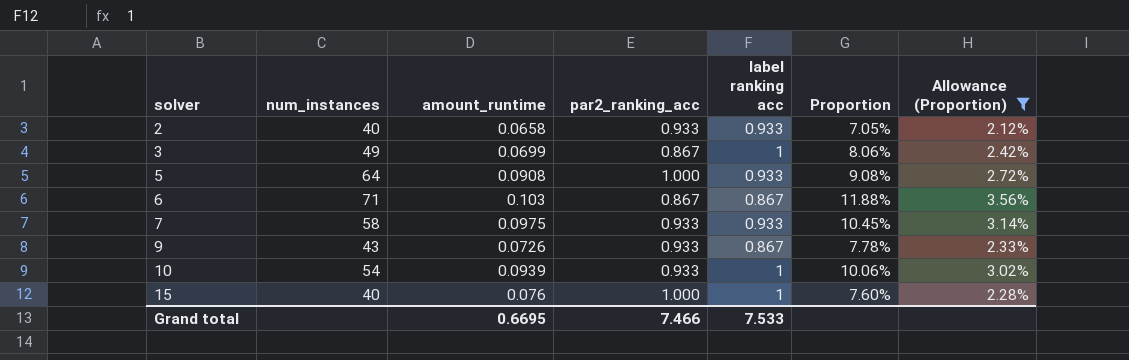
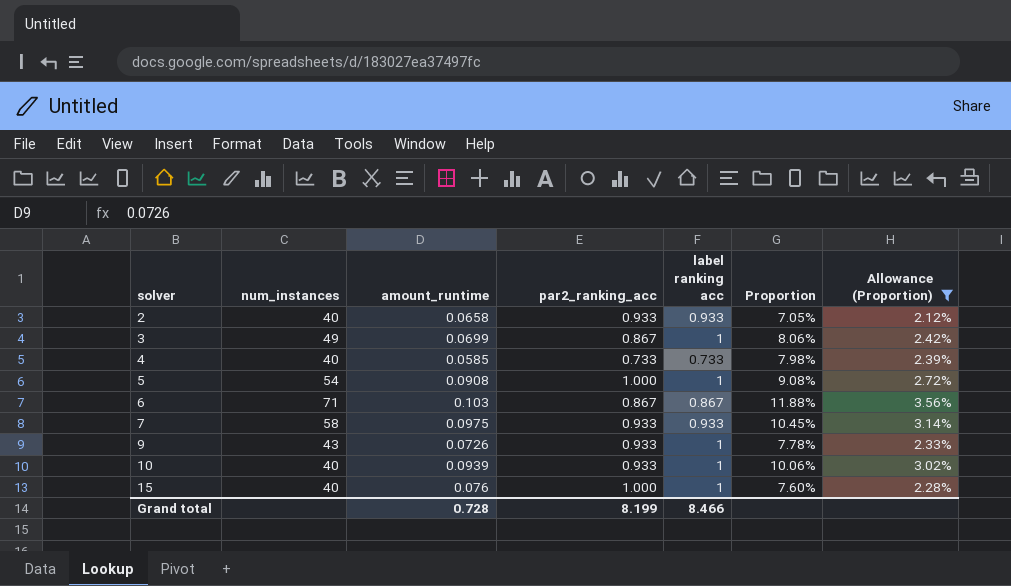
row 4: none -> 40 | 0.0585 | 0.733 | 0.733 | 7.98% | 2.39%
5 | num_instances: 64 -> 54
5 | label ranking acc: 0.933 -> 1
9 | label ranking acc: 0.867 -> 1
10 | num_instances: 54 -> 40
Grand total | amount_runtime: 0.6695 -> 0.728
Grand total | par2_ranking_acc: 7.466 -> 8.199
Grand total | label ranking acc: 7.533 -> 8.466

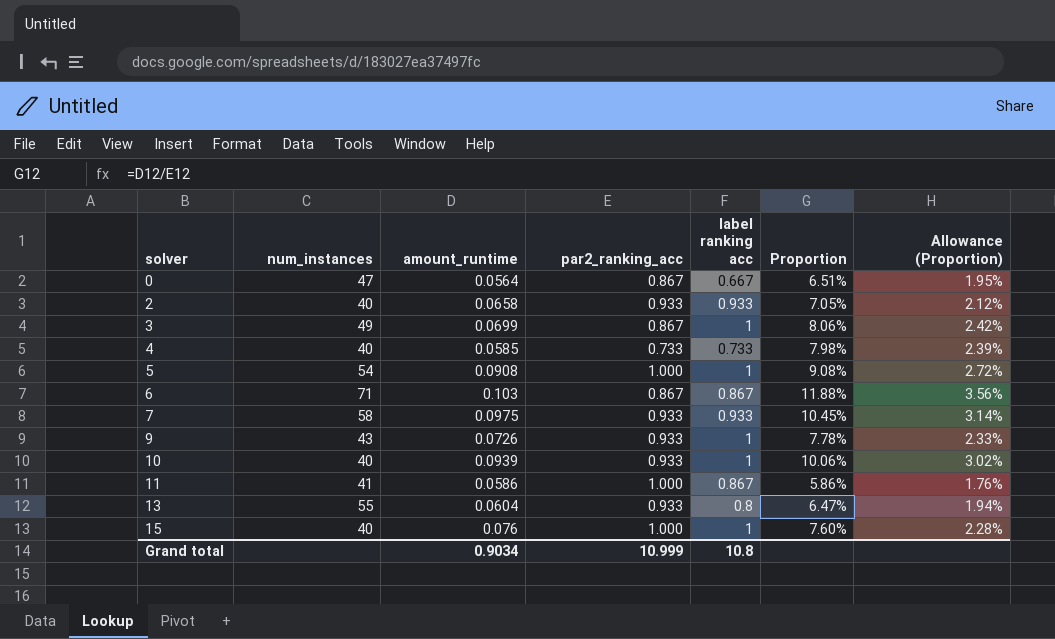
filter: Allowance (Proportion) >= 2.12% -> none
Grand total | amount_runtime: 0.728 -> 0.9034
Grand total | par2_ranking_acc: 8.199 -> 10.999
Grand total | label ranking acc: 8.466 -> 10.8

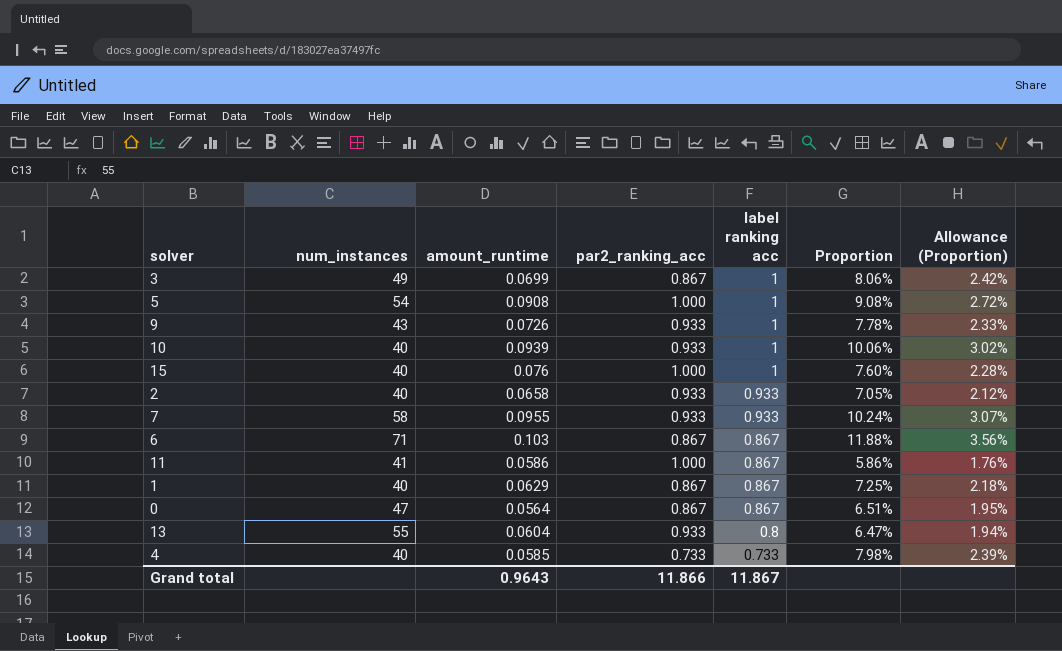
row order: solver ascending -> label ranking acc descending
7 | amount_runtime: 0.0975 -> 0.0955
7 | Proportion: 10.45% -> 10.24%
7 | Allowance (Proportion): 3.14% -> 3.07%
row 1: none -> 40 | 0.0629 | 0.867 | 0.867 | 7.25% | 2.18%
0 | label ranking acc: 0.667 -> 0.867
Grand total | amount_runtime: 0.9034 -> 0.9643
Grand total | par2_ranking_acc: 10.999 -> 11.866
Grand total | label ranking acc: 10.8 -> 11.867

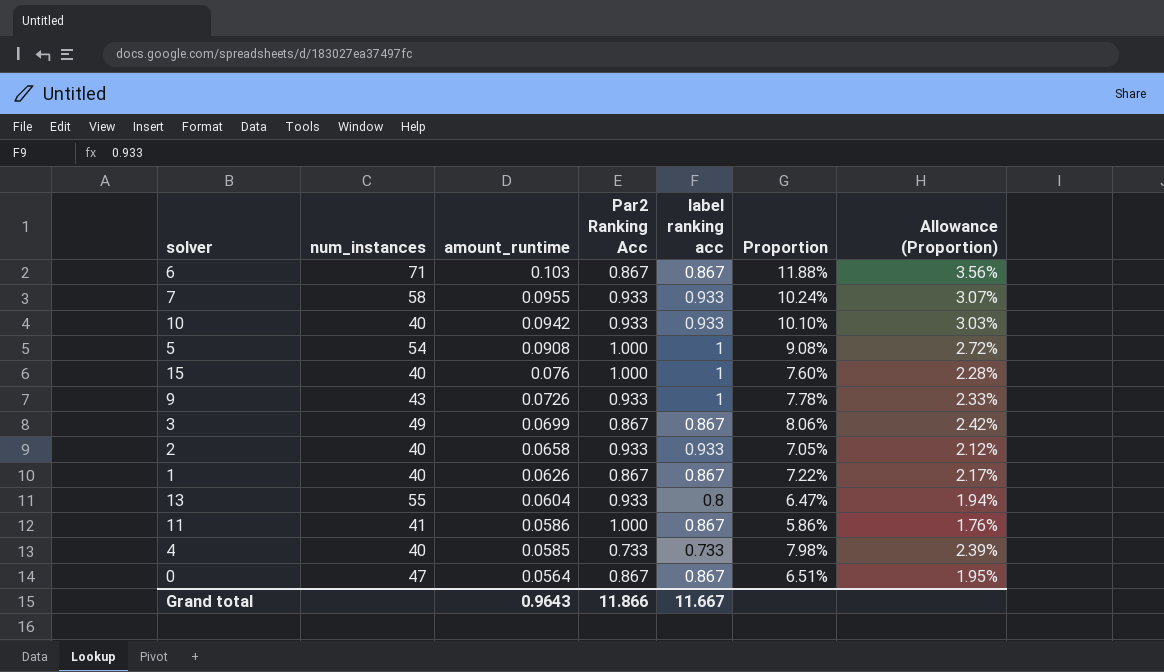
row order: label ranking acc descending -> amount_runtime descending
column name: par2_ranking_acc -> Par2 Ranking Acc
10 | amount_runtime: 0.0939 -> 0.0942
10 | label ranking acc: 1 -> 0.933
10 | Proportion: 10.06% -> 10.10%
10 | Allowance (Proportion): 3.02% -> 3.03%
3 | label ranking acc: 1 -> 0.867
1 | amount_runtime: 0.0629 -> 0.0626
1 | Proportion: 7.25% -> 7.22%
1 | Allowance (Proportion): 2.18% -> 2.17%
Grand total | label ranking acc: 11.867 -> 11.667

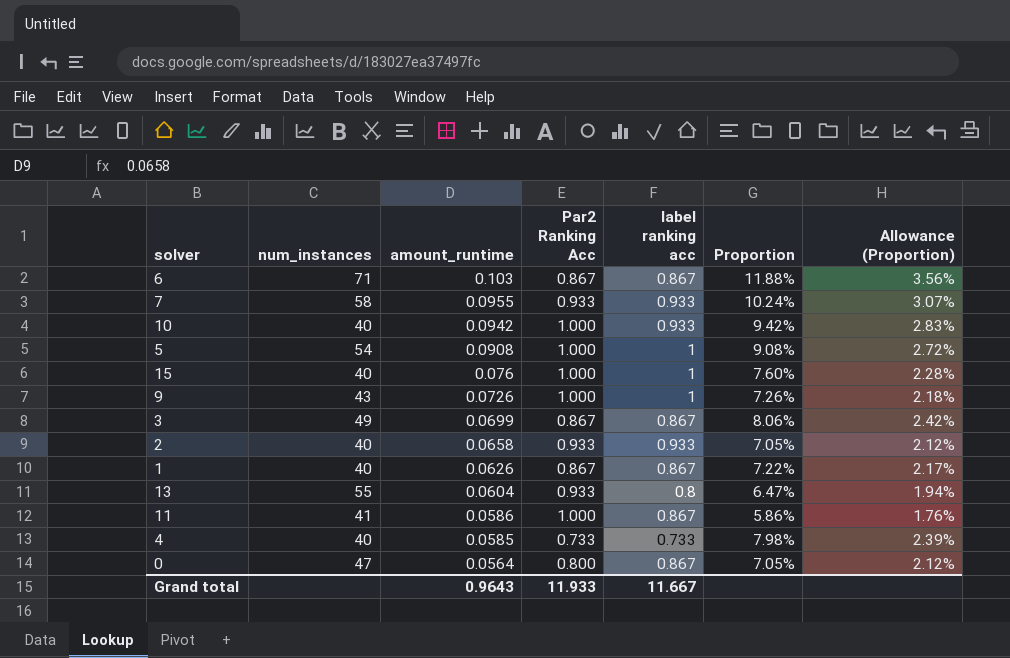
10 | Par2 Ranking Acc: 0.933 -> 1.000
10 | Proportion: 10.10% -> 9.42%
10 | Allowance (Proportion): 3.03% -> 2.83%
9 | Par2 Ranking Acc: 0.933 -> 1.000
9 | Proportion: 7.78% -> 7.26%
9 | Allowance (Proportion): 2.33% -> 2.18%
0 | Par2 Ranking Acc: 0.867 -> 0.800
0 | Proportion: 6.51% -> 7.05%
0 | Allowance (Proportion): 1.95% -> 2.12%
Grand total | Par2 Ranking Acc: 11.866 -> 11.933

